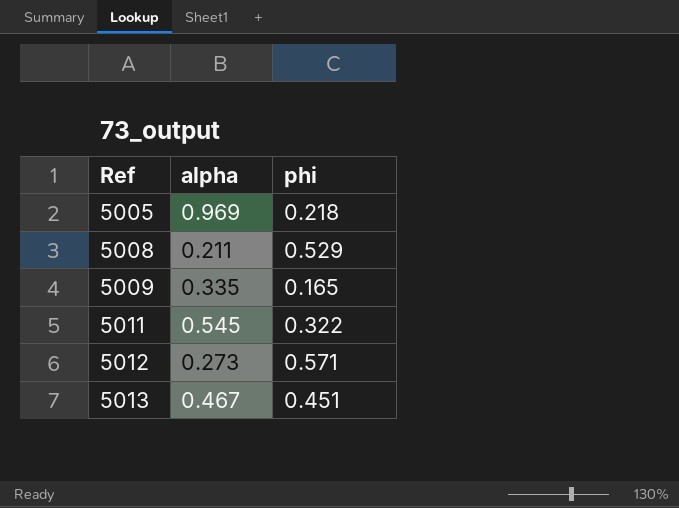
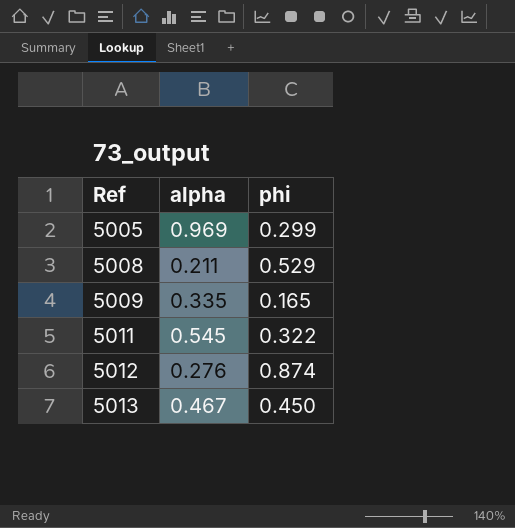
5005 | phi: 0.218 -> 0.299
5012 | alpha: 0.273 -> 0.276
5012 | phi: 0.571 -> 0.874
5013 | phi: 0.451 -> 0.450

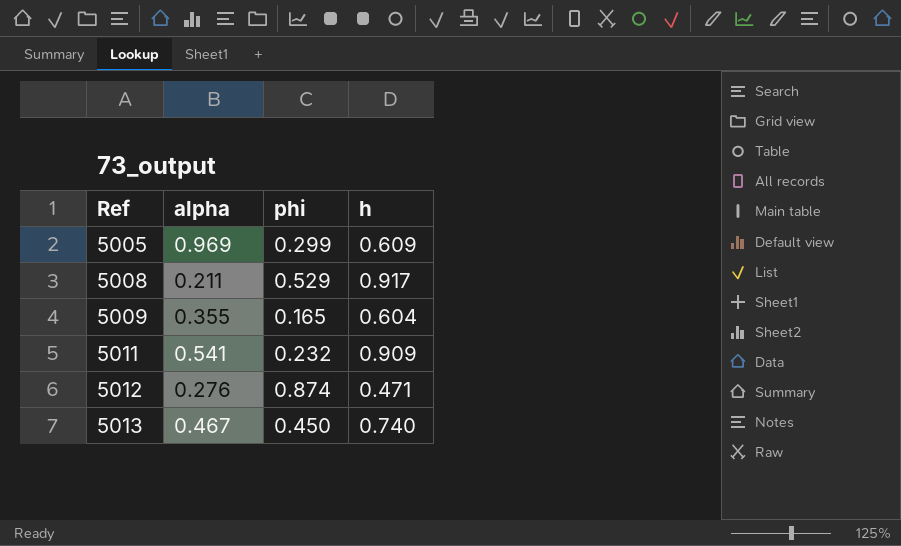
column h | position: none -> 4
5009 | alpha: 0.335 -> 0.355
5011 | alpha: 0.545 -> 0.541
5011 | phi: 0.322 -> 0.232

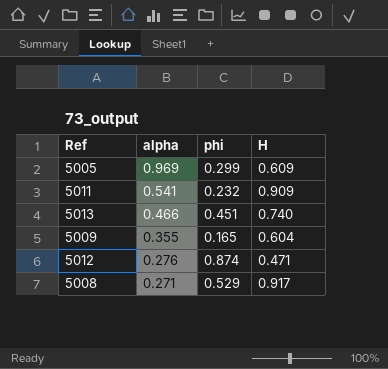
row order: Ref ascending -> alpha descending
column name: h -> H
5013 | alpha: 0.467 -> 0.466
5013 | phi: 0.450 -> 0.451
5008 | alpha: 0.211 -> 0.271

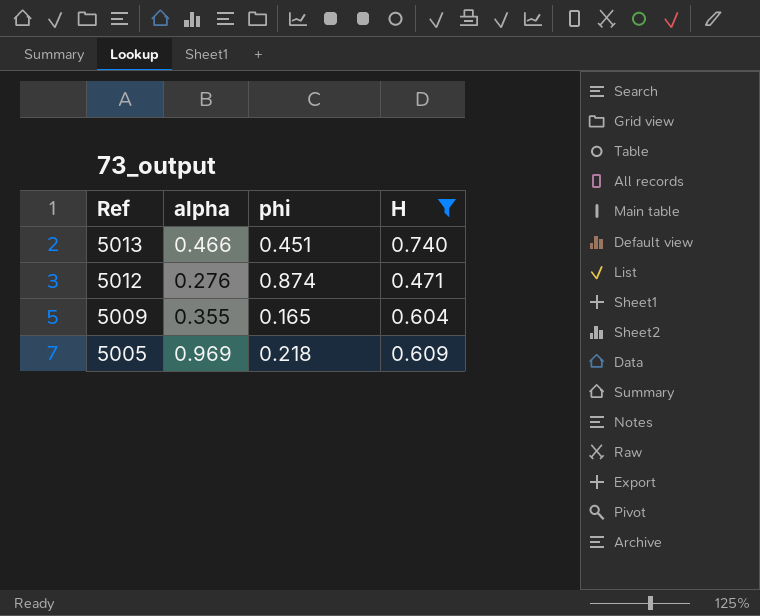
filter: none -> H <= 0.740
row order: alpha descending -> Ref descending
5005 | phi: 0.299 -> 0.218

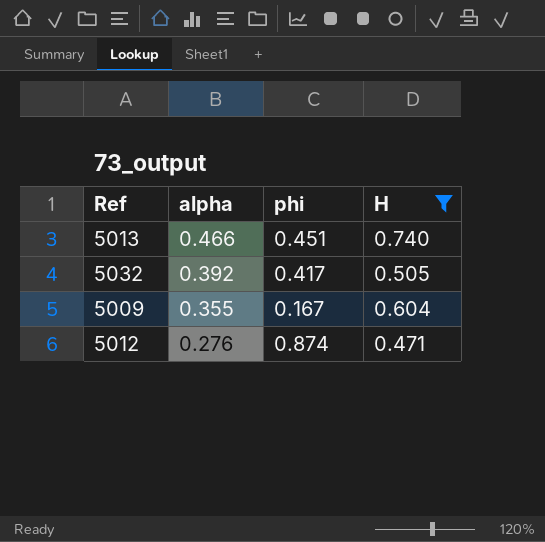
row order: Ref descending -> alpha descending
row 5005: 0.969 | 0.218 | 0.609 -> none
row 5032: none -> 0.392 | 0.417 | 0.505
5009 | phi: 0.165 -> 0.167

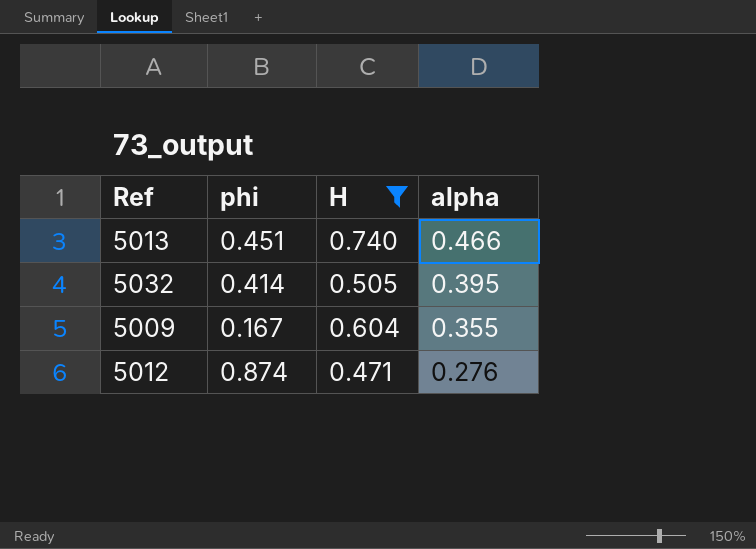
column alpha | position: 2 -> 4
5032 | phi: 0.417 -> 0.414
5032 | alpha: 0.392 -> 0.395

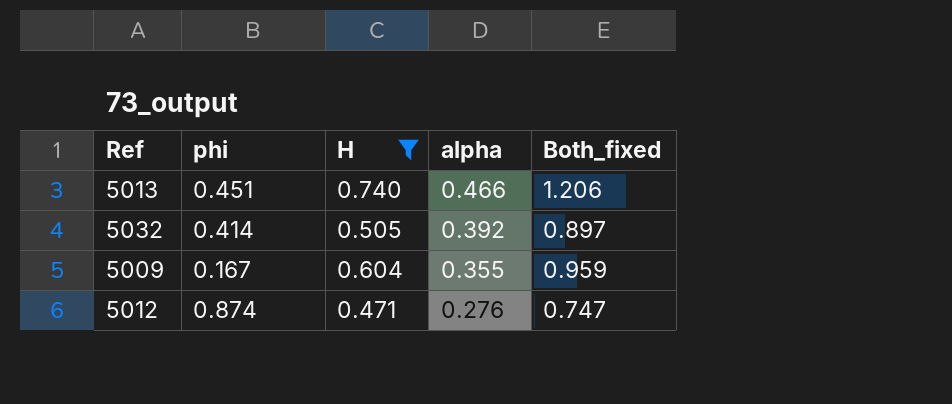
column Both_fixed | formula: none -> [H] + [alpha]
5032 | alpha: 0.395 -> 0.392

